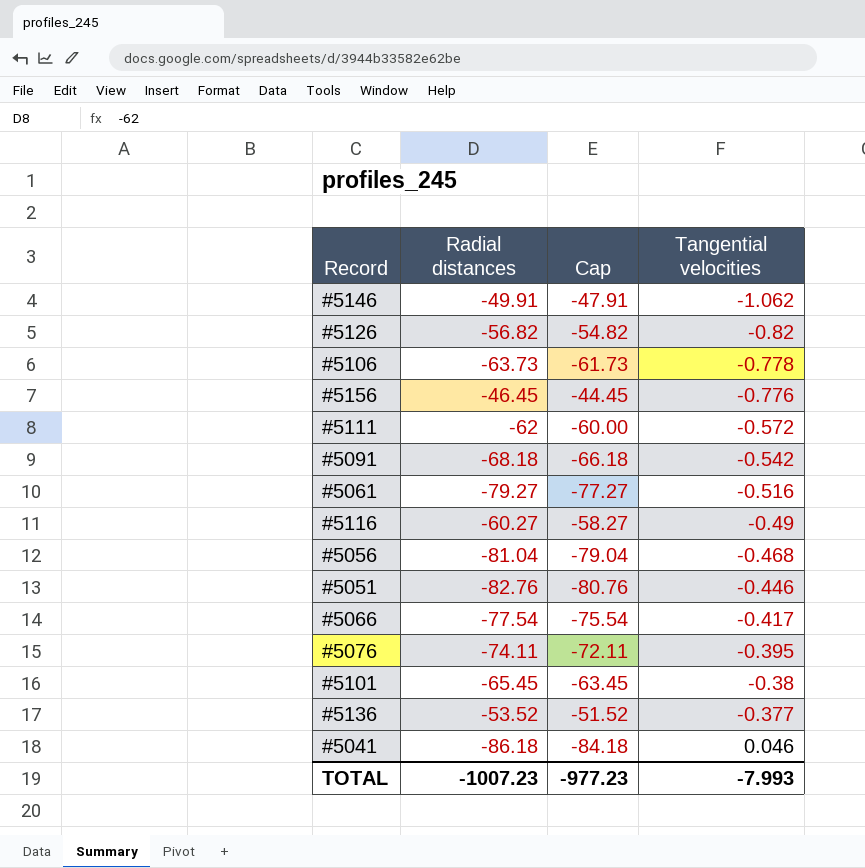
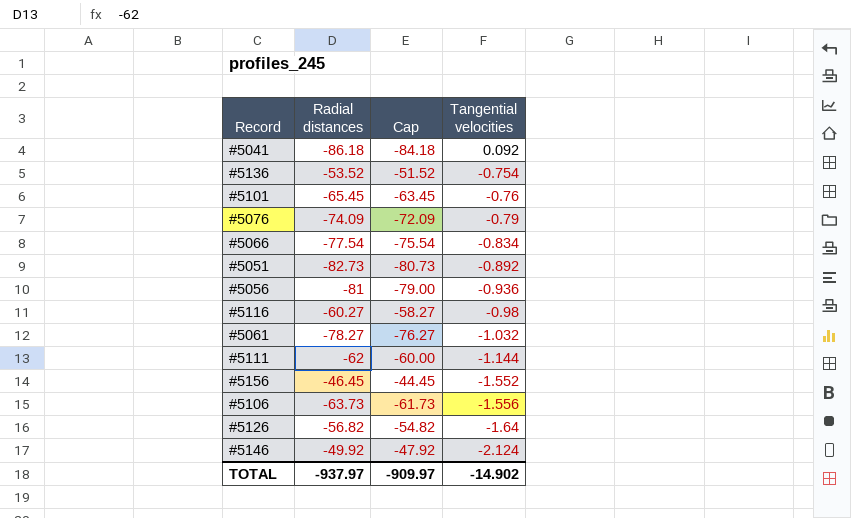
row order: Tangential velocities ascending -> Tangential velocities descending
row #5091: -68.18 | -66.18 | -0.542 -> none
#5041 | Tangential velocities: 0.046 -> 0.092
#5136 | Tangential velocities: -0.377 -> -0.754
#5101 | Tangential velocities: -0.38 -> -0.76
#5076 | Radial distances: -74.11 -> -74.09
#5076 | Cap: -72.11 -> -72.09
#5076 | Tangential velocities: -0.395 -> -0.79
#5066 | Tangential velocities: -0.417 -> -0.834
#5051 | Radial distances: -82.76 -> -82.73
#5051 | Cap: -80.76 -> -80.73
#5051 | Tangential velocities: -0.446 -> -0.892
#5056 | Radial distances: -81.04 -> -81
#5056 | Cap: -79.04 -> -79.00
#5056 | Tangential velocities: -0.468 -> -0.936
#5116 | Tangential velocities: -0.49 -> -0.98
#5061 | Radial distances: -79.27 -> -78.27
#5061 | Cap: -77.27 -> -76.27
#5061 | Tangential velocities: -0.516 -> -1.032
#5111 | Tangential velocities: -0.572 -> -1.144
#5156 | Tangential velocities: -0.776 -> -1.552
#5106 | Tangential velocities: -0.778 -> -1.556
#5126 | Tangential velocities: -0.82 -> -1.64
#5146 | Radial distances: -49.91 -> -49.92
#5146 | Cap: -47.91 -> -47.92
#5146 | Tangential velocities: -1.062 -> -2.124
TOTAL | Radial distances: -1007.23 -> -937.97
TOTAL | Cap: -977.23 -> -909.97
TOTAL | Tangential velocities: -7.993 -> -14.902

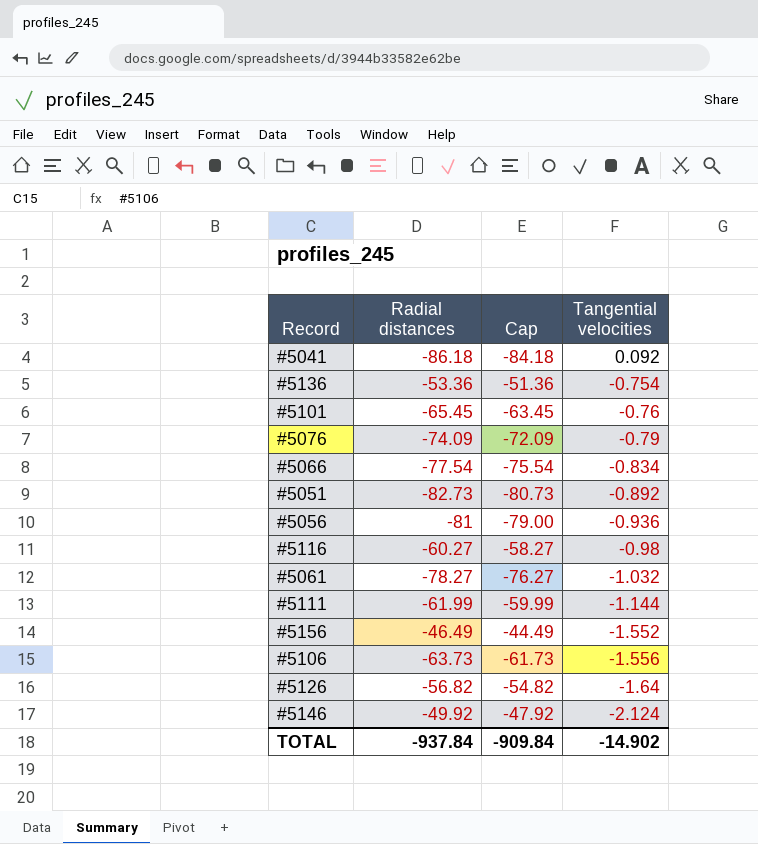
#5136 | Radial distances: -53.52 -> -53.36
#5136 | Cap: -51.52 -> -51.36
#5111 | Radial distances: -62 -> -61.99
#5111 | Cap: -60.00 -> -59.99
#5156 | Radial distances: -46.45 -> -46.49
#5156 | Cap: -44.45 -> -44.49
TOTAL | Radial distances: -937.97 -> -937.84
TOTAL | Cap: -909.97 -> -909.84

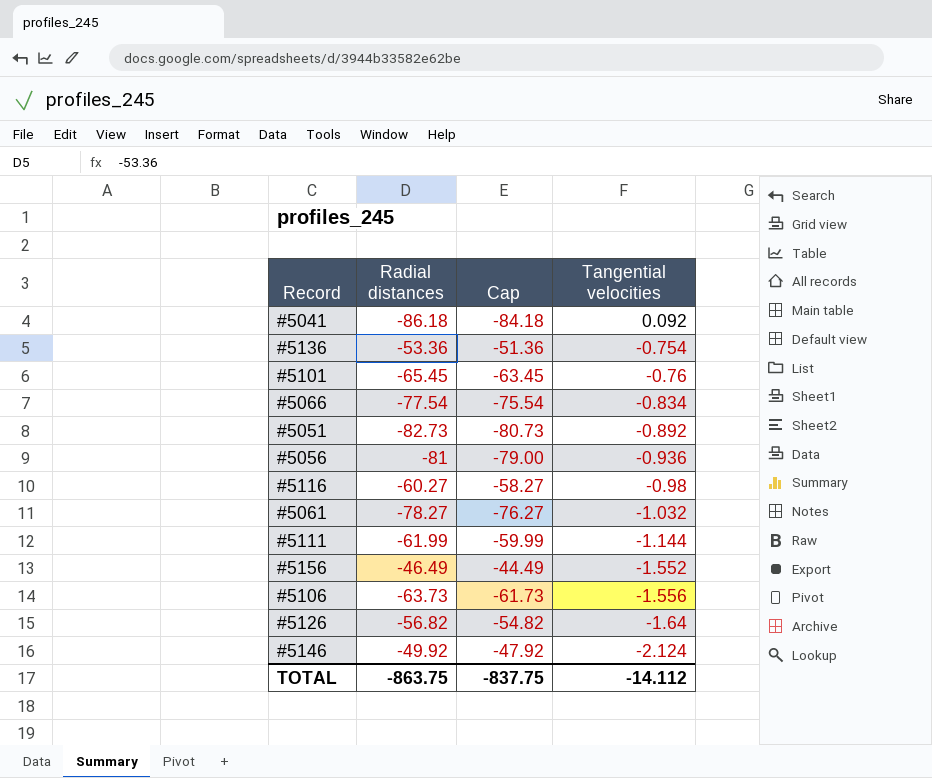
row #5076: -74.09 | -72.09 | -0.79 -> none
TOTAL | Radial distances: -937.84 -> -863.75
TOTAL | Cap: -909.84 -> -837.75
TOTAL | Tangential velocities: -14.902 -> -14.112

